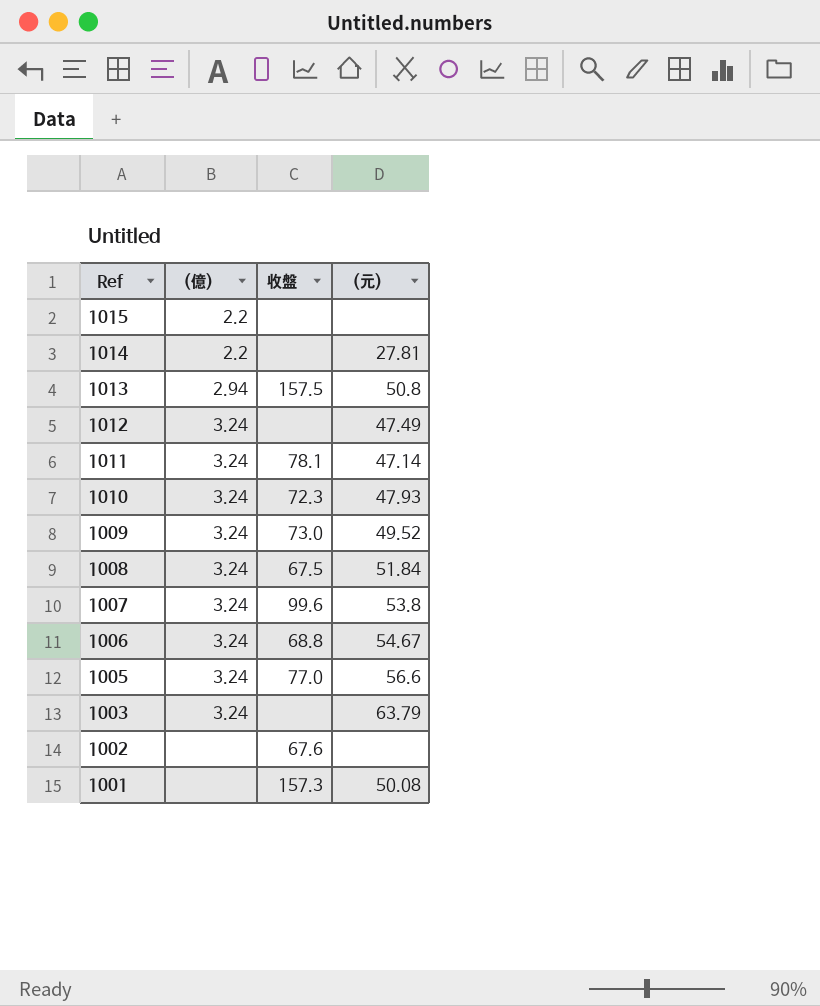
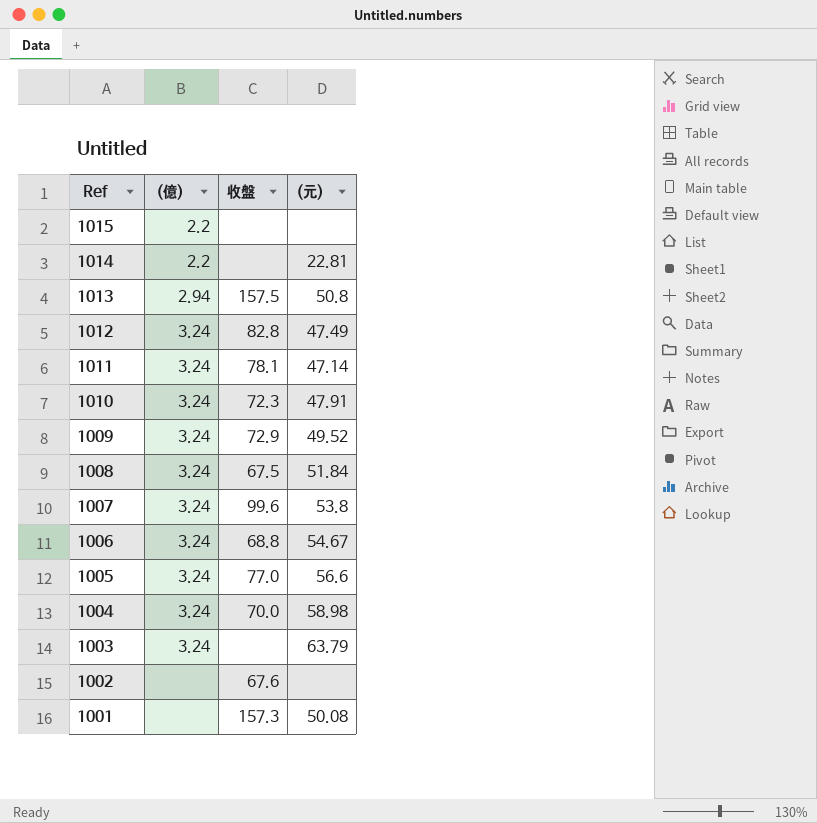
1014 | (元): 27.81 -> 22.81
1012 | 收盤: none -> 82.8
1010 | (元): 47.93 -> 47.91
1009 | 收盤: 73.0 -> 72.9
row 1004: none -> 3.24 | 70.0 | 58.98

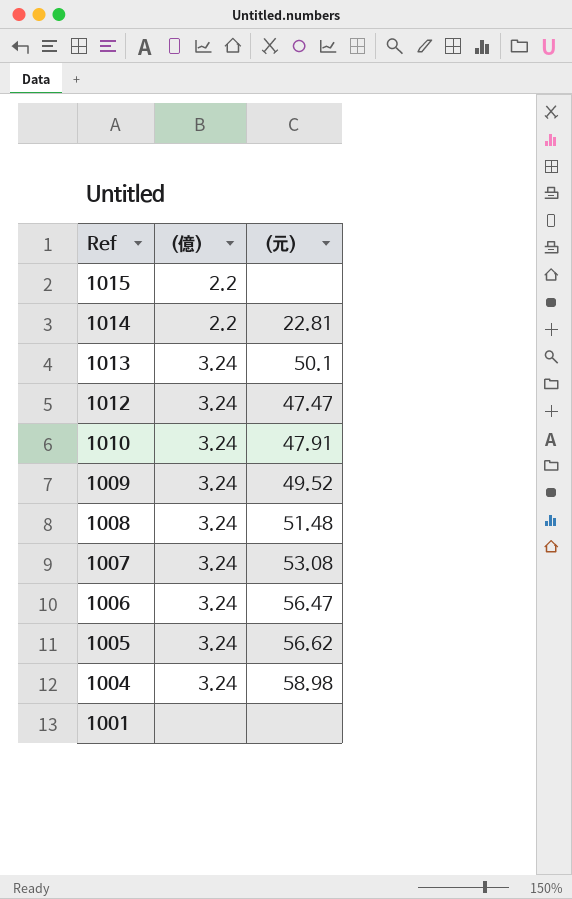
column 收盤 | position: 3 -> none
row 1011: 3.24 | 78.1 | 47.14 -> none
row 1003: 3.24 | none | 63.79 -> none
row 1002: none | 67.6 | none -> none
1013 | (億): 2.94 -> 3.24
1013 | (元): 50.8 -> 50.1
1012 | (元): 47.49 -> 47.47
1008 | (元): 51.84 -> 51.48
1007 | (元): 53.8 -> 53.08
1006 | (元): 54.67 -> 56.47
1005 | (元): 56.6 -> 56.62
1001 | (元): 50.08 -> none

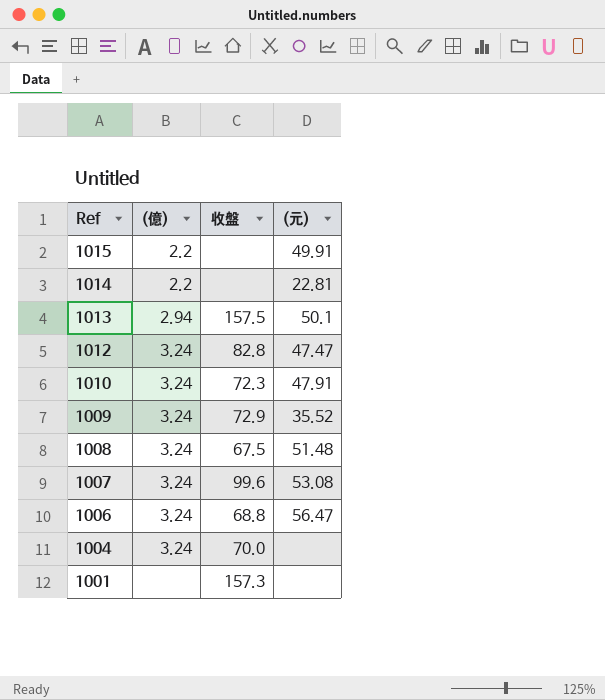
column 收盤 | position: none -> 3
row 1005: 3.24 | 56.62 -> none
1015 | (元): none -> 49.91
1013 | (億): 3.24 -> 2.94
1009 | (元): 49.52 -> 35.52
1004 | (元): 58.98 -> none

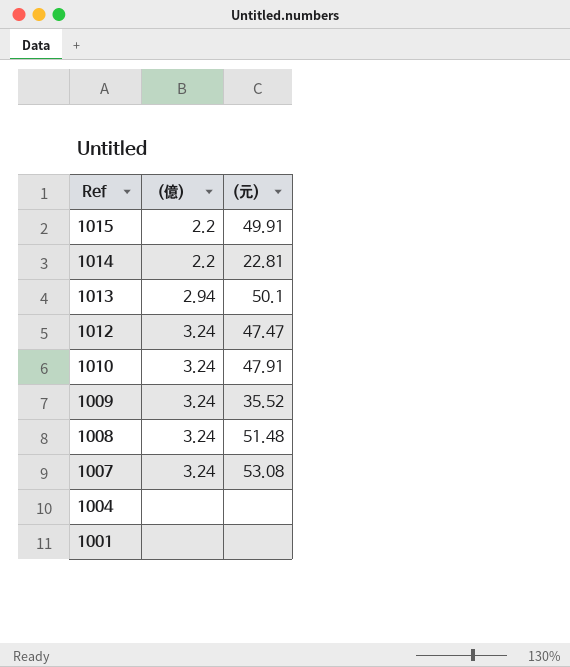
column 收盤 | position: 3 -> none
row 1006: 3.24 | 68.8 | 56.47 -> none
1004 | (億): 3.24 -> none

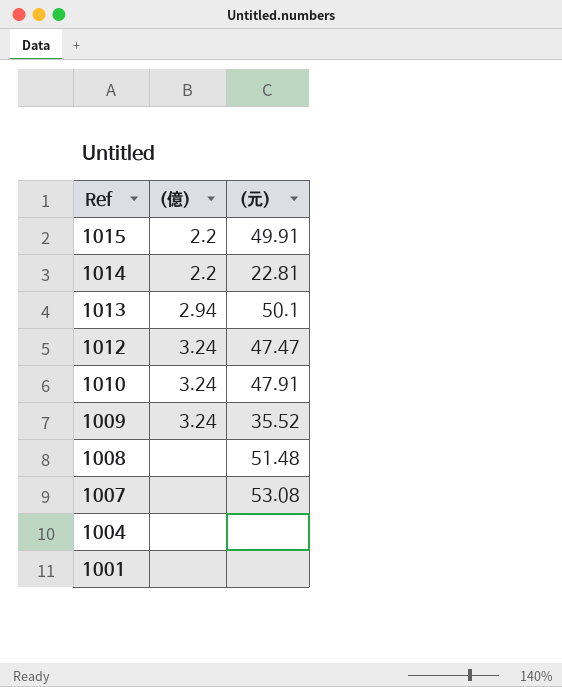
1008 | (億): 3.24 -> none
1007 | (億): 3.24 -> none

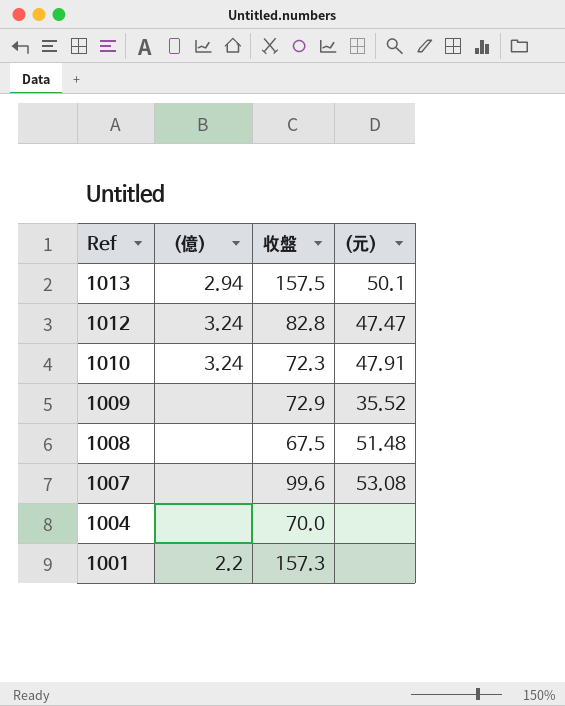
column 收盤 | position: none -> 3
row 1015: 2.2 | 49.91 -> none
row 1014: 2.2 | 22.81 -> none
1009 | (億): 3.24 -> none
1001 | (億): none -> 2.2

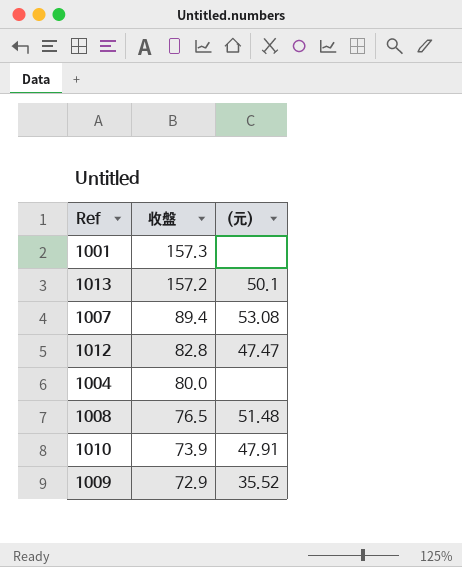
row order: Ref descending -> 收盤 descending
column (億) | position: 2 -> none
1013 | 收盤: 157.5 -> 157.2
1007 | 收盤: 99.6 -> 89.4
1004 | 收盤: 70.0 -> 80.0
1008 | 收盤: 67.5 -> 76.5
1010 | 收盤: 72.3 -> 73.9

